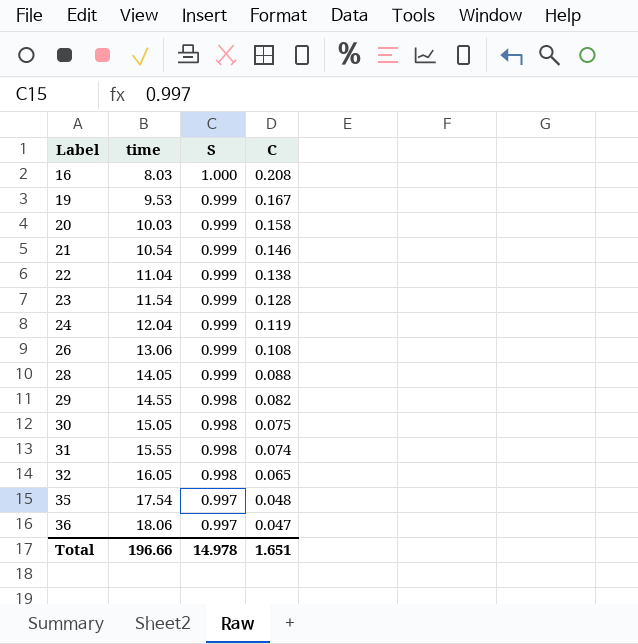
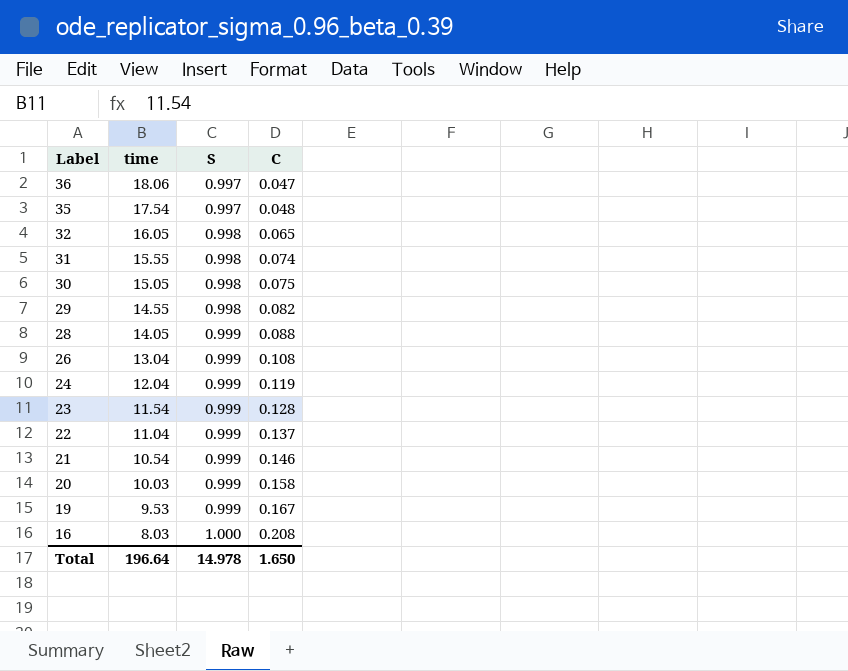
row order: Label ascending -> Label descending
26 | time: 13.06 -> 13.04
22 | C: 0.138 -> 0.137
Total | time: 196.66 -> 196.64
Total | C: 1.651 -> 1.650

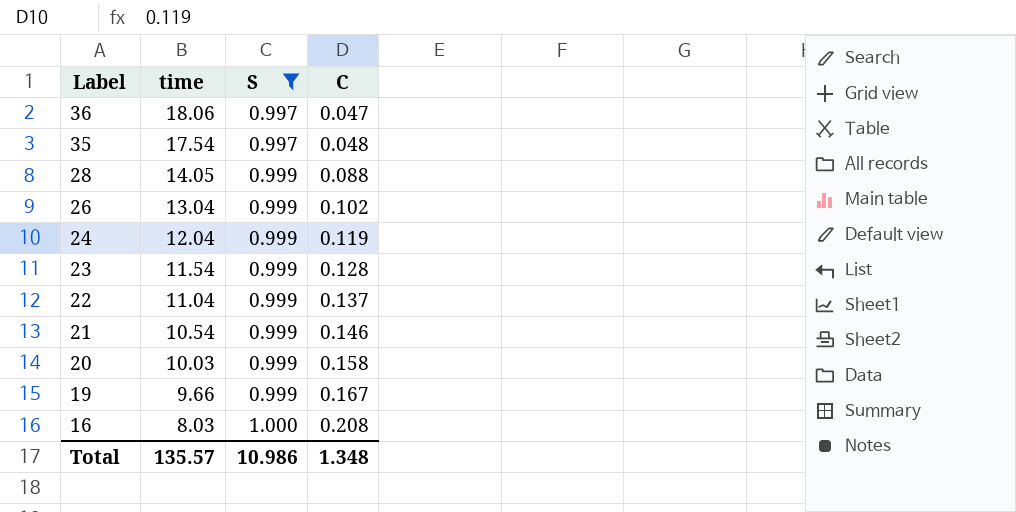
filter: none -> S != 0.998
26 | C: 0.108 -> 0.102
19 | time: 9.53 -> 9.66
Total | time: 196.64 -> 135.57
Total | S: 14.978 -> 10.986
Total | C: 1.650 -> 1.348

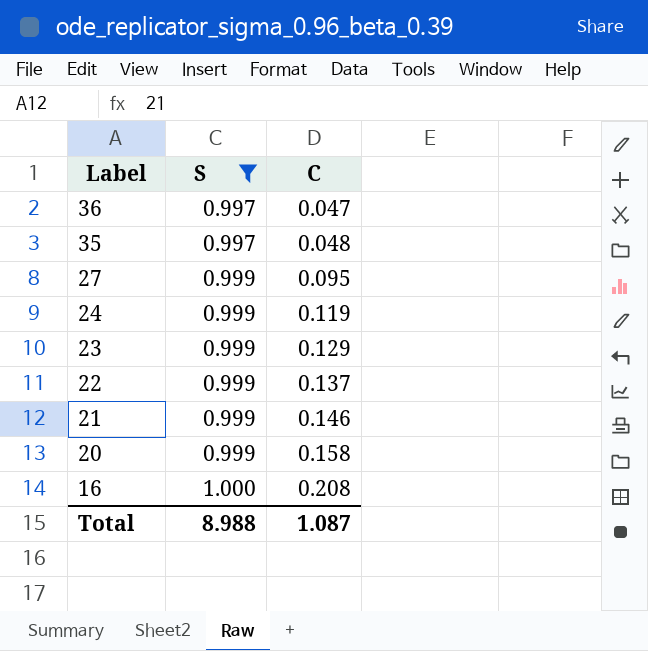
column time | position: 2 -> none
row 28: 14.05 | 0.999 | 0.088 -> none
row 26: 13.04 | 0.999 | 0.102 -> none
row 19: 9.66 | 0.999 | 0.167 -> none
row 27: none -> 0.999 | 0.095
23 | C: 0.128 -> 0.129
Total | S: 10.986 -> 8.988
Total | C: 1.348 -> 1.087

